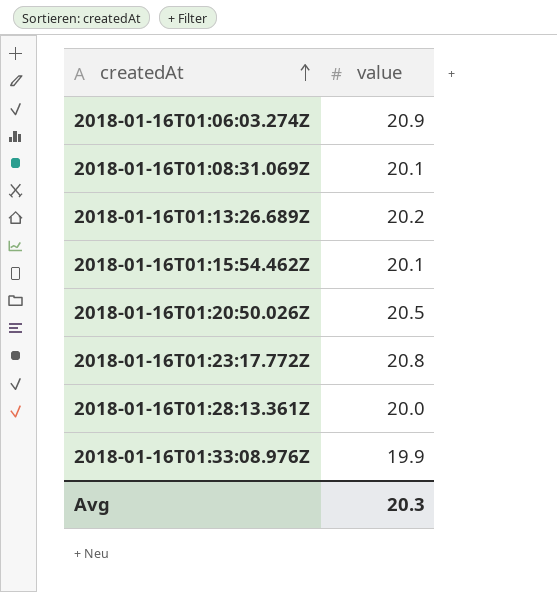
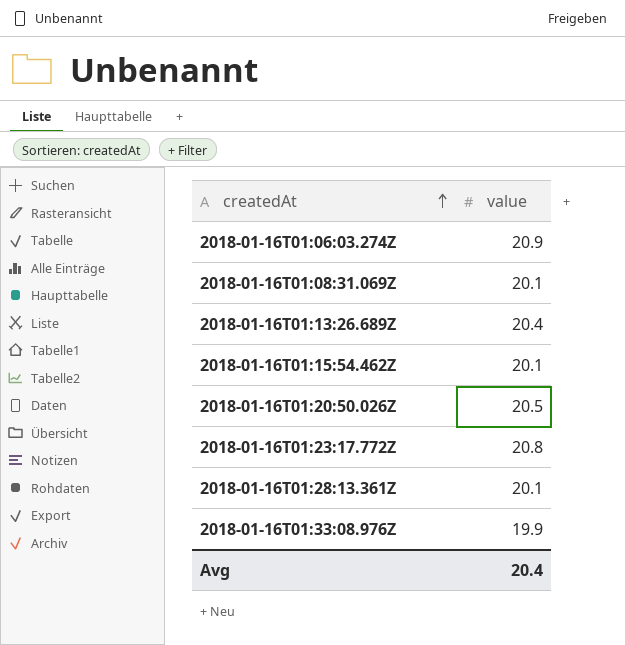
2018-01-16T01:13:26.689Z | value: 20.2 -> 20.4
2018-01-16T01:28:13.361Z | value: 20.0 -> 20.1
Avg | value: 20.3 -> 20.4

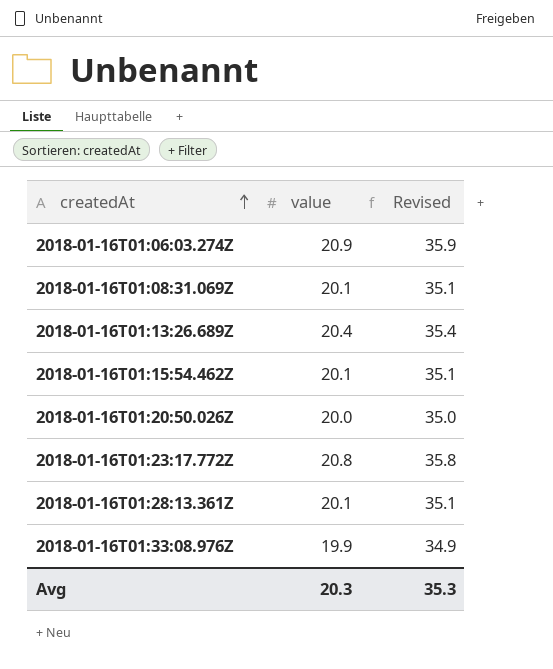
column Revised | formula: none -> [value] + 15
2018-01-16T01:20:50.026Z | value: 20.5 -> 20.0
Avg | value: 20.4 -> 20.3

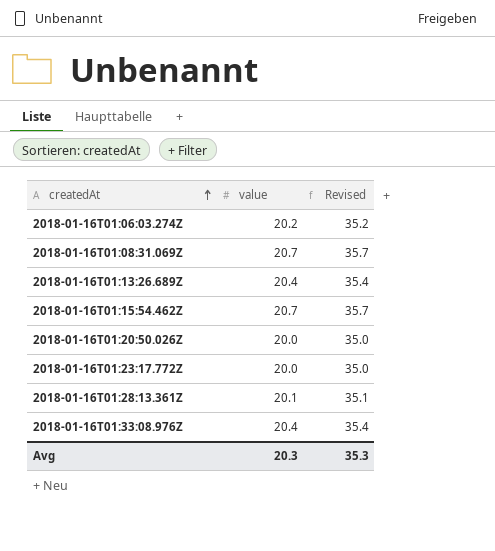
2018-01-16T01:06:03.274Z | value: 20.9 -> 20.2
2018-01-16T01:06:03.274Z | Revised: 35.9 -> 35.2
2018-01-16T01:08:31.069Z | value: 20.1 -> 20.7
2018-01-16T01:08:31.069Z | Revised: 35.1 -> 35.7
2018-01-16T01:15:54.462Z | value: 20.1 -> 20.7
2018-01-16T01:15:54.462Z | Revised: 35.1 -> 35.7
2018-01-16T01:23:17.772Z | value: 20.8 -> 20.0
2018-01-16T01:23:17.772Z | Revised: 35.8 -> 35.0
2018-01-16T01:33:08.976Z | value: 19.9 -> 20.4
2018-01-16T01:33:08.976Z | Revised: 34.9 -> 35.4

